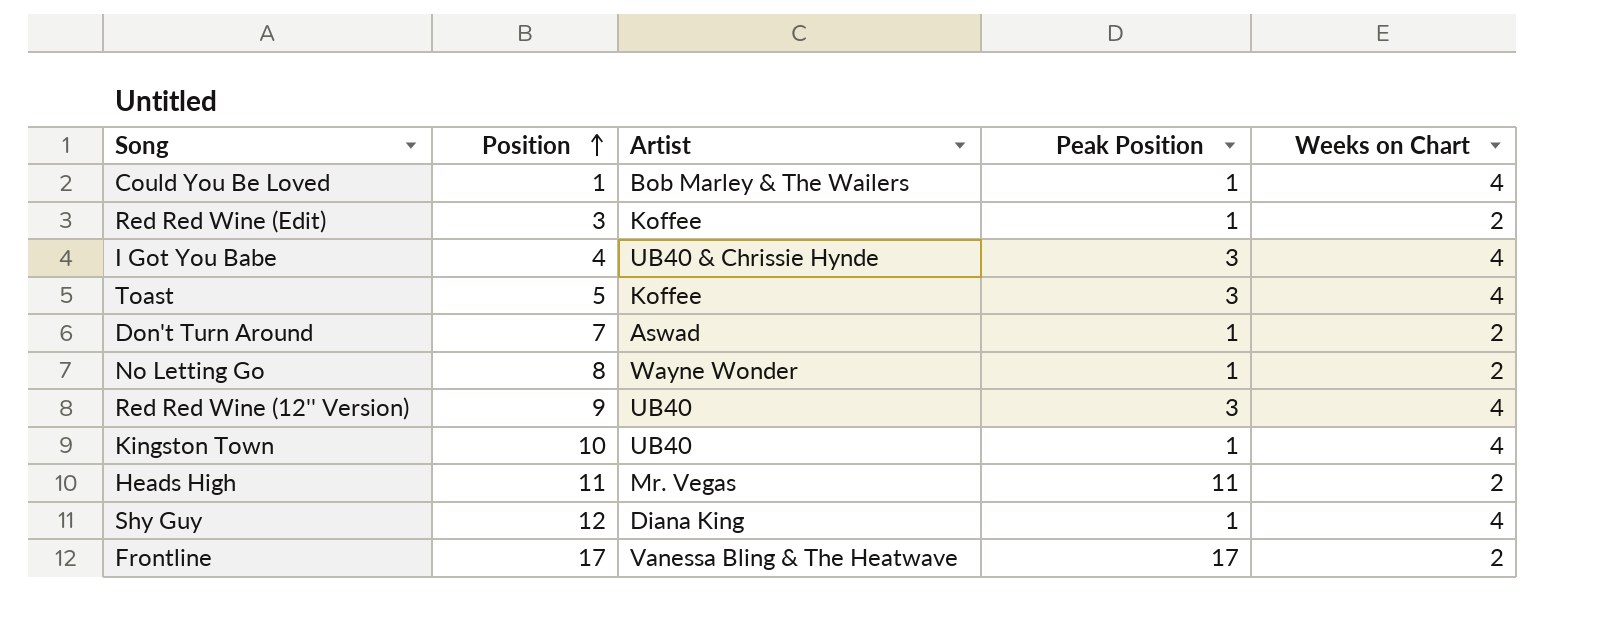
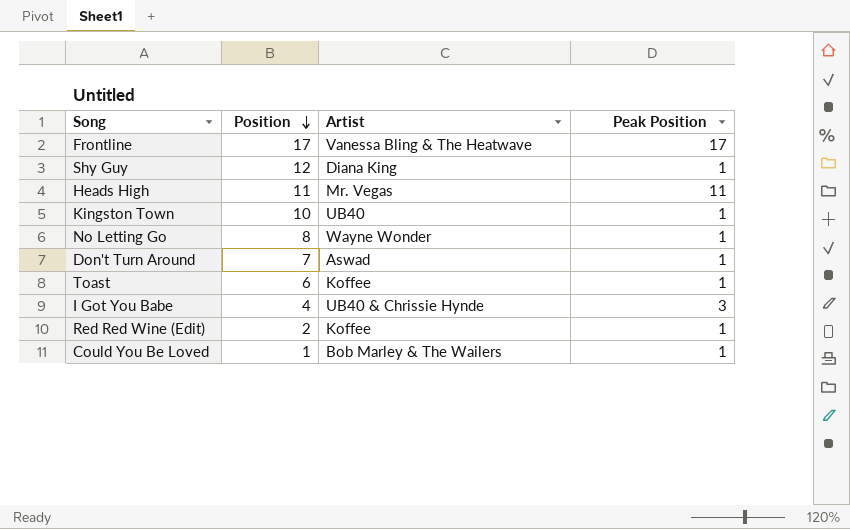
row order: Position ascending -> Position descending
column Weeks on Chart | position: 5 -> none
row Red Red Wine (12'' Version): 9 | UB40 | 3 | 4 -> none
Toast | Position: 5 -> 6
Toast | Peak Position: 3 -> 1
Red Red Wine (Edit) | Position: 3 -> 2

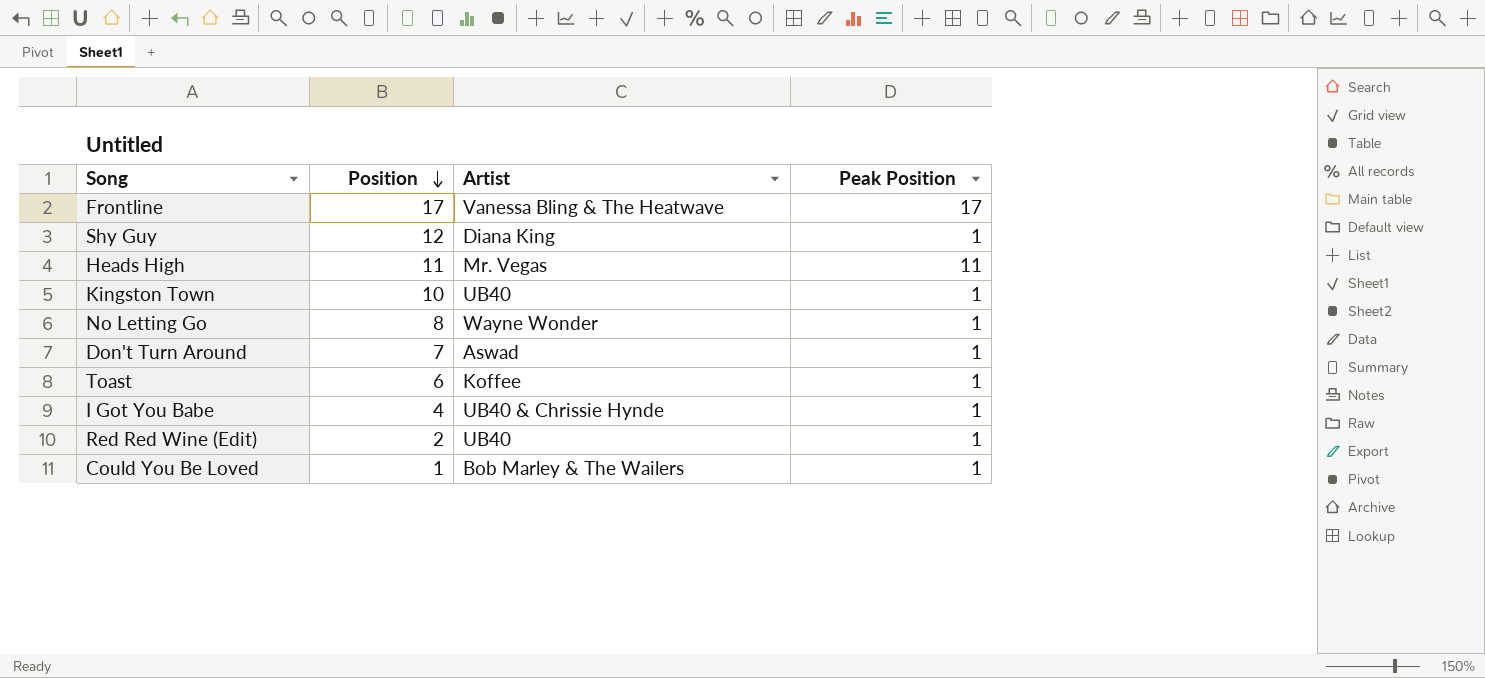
I Got You Babe | Peak Position: 3 -> 1
Red Red Wine (Edit) | Artist: Koffee -> UB40

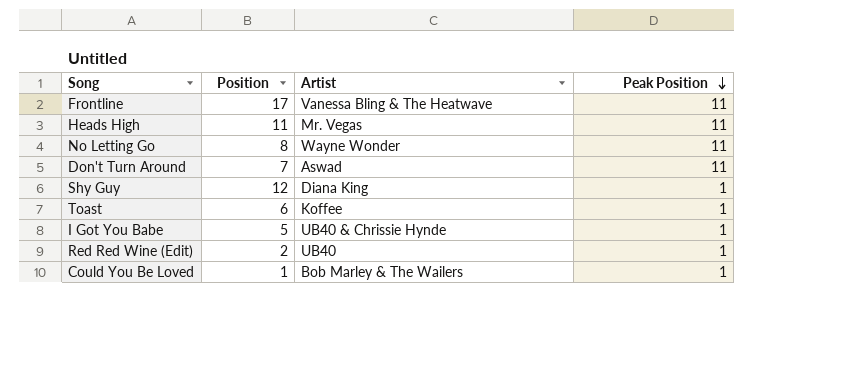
row order: Position descending -> Peak Position descending
row Kingston Town: 10 | UB40 | 1 -> none
Frontline | Peak Position: 17 -> 11
No Letting Go | Peak Position: 1 -> 11
Don't Turn Around | Peak Position: 1 -> 11
I Got You Babe | Position: 4 -> 5

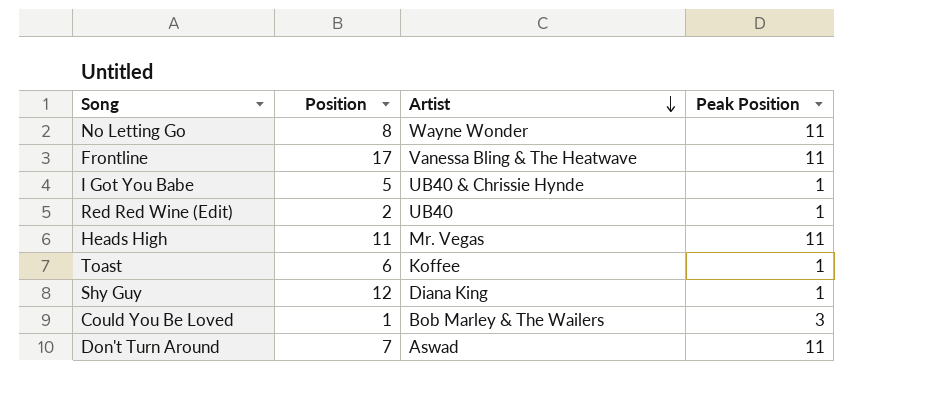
row order: Peak Position descending -> Artist descending
Could You Be Loved | Peak Position: 1 -> 3

